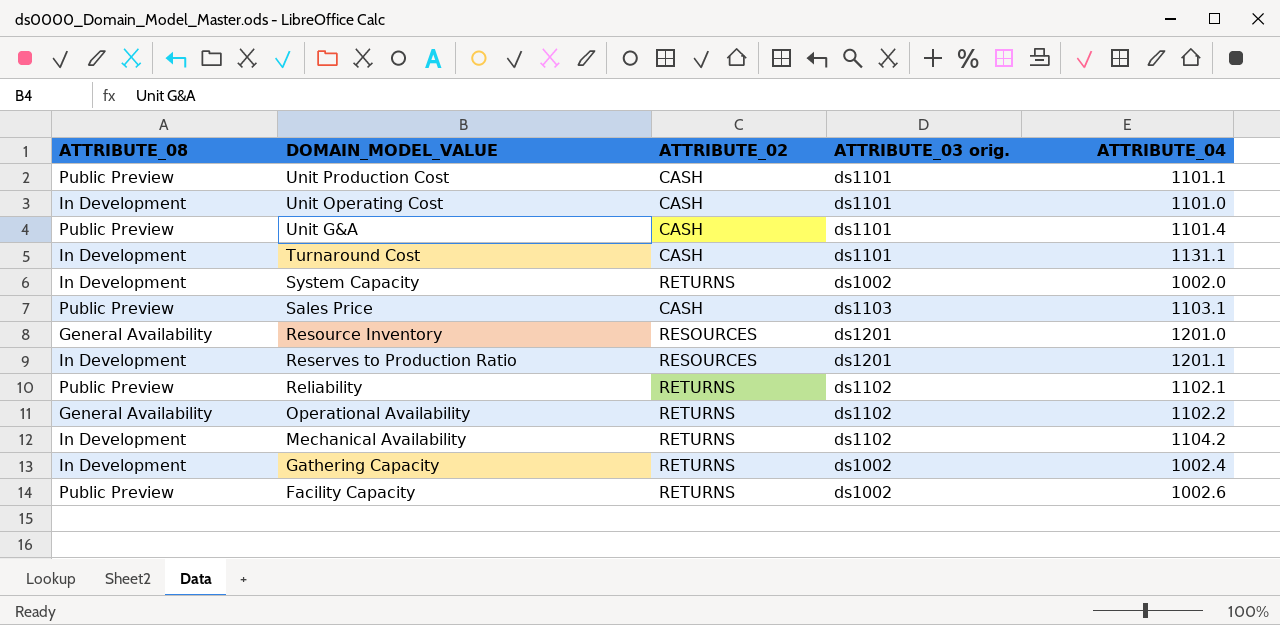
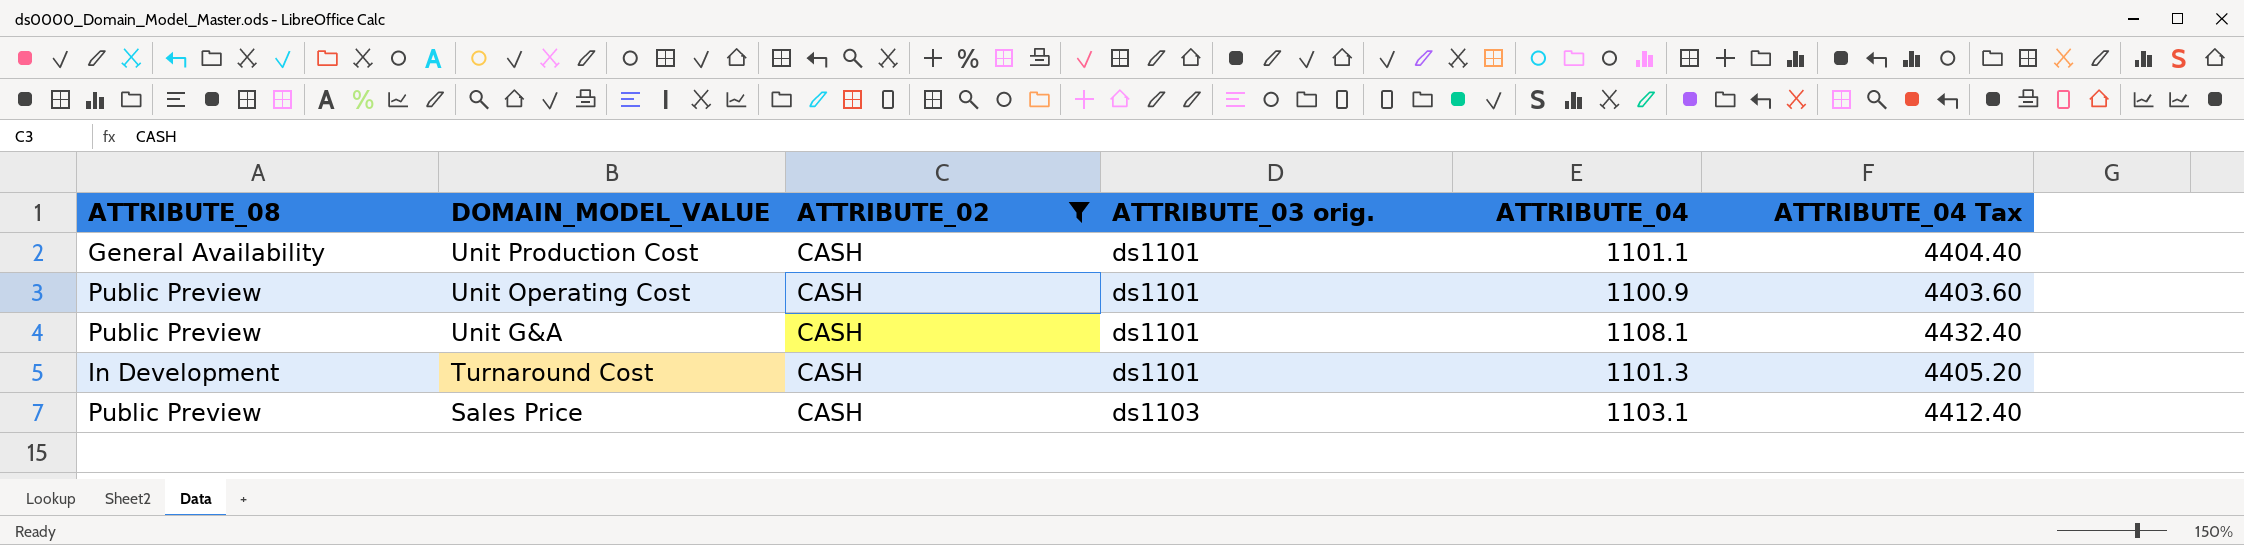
filter: none -> ATTRIBUTE_02 = CASH
column ATTRIBUTE_04 Tax | formula: none -> [ATTRIBUTE_04] * 4
Unit Production Cost | ATTRIBUTE_08: Public Preview -> General Availability
Unit Operating Cost | ATTRIBUTE_08: In Development -> Public Preview
Unit Operating Cost | ATTRIBUTE_04: 1101.0 -> 1100.9
Unit G&A | ATTRIBUTE_04: 1101.4 -> 1108.1
Turnaround Cost | ATTRIBUTE_04: 1131.1 -> 1101.3

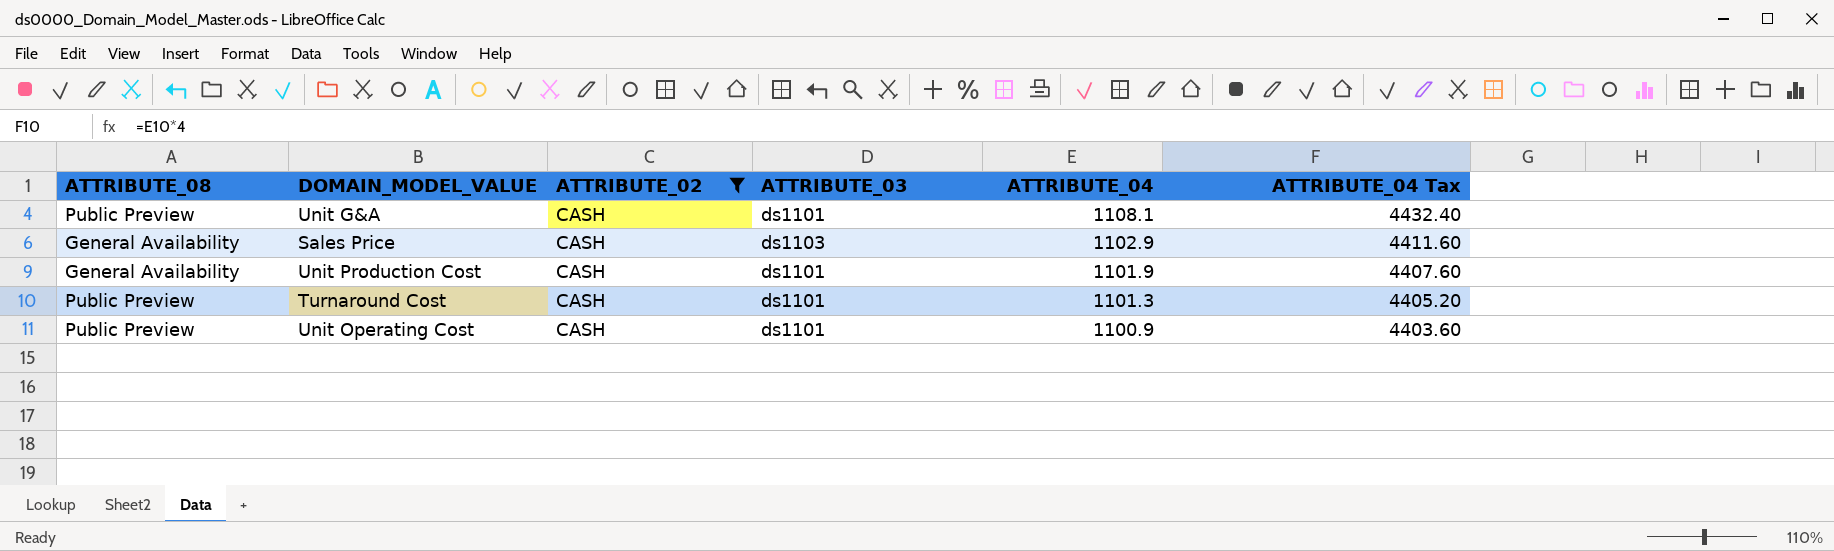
row order: DOMAIN_MODEL_VALUE descending -> ATTRIBUTE_04 descending
column name: ATTRIBUTE_03 orig. -> ATTRIBUTE_03
Sales Price | ATTRIBUTE_08: Public Preview -> General Availability
Sales Price | ATTRIBUTE_04: 1103.1 -> 1102.9
Sales Price | ATTRIBUTE_04 Tax: 4412.40 -> 4411.60
Unit Production Cost | ATTRIBUTE_04: 1101.1 -> 1101.9
Unit Production Cost | ATTRIBUTE_04 Tax: 4404.40 -> 4407.60
Turnaround Cost | ATTRIBUTE_08: In Development -> Public Preview

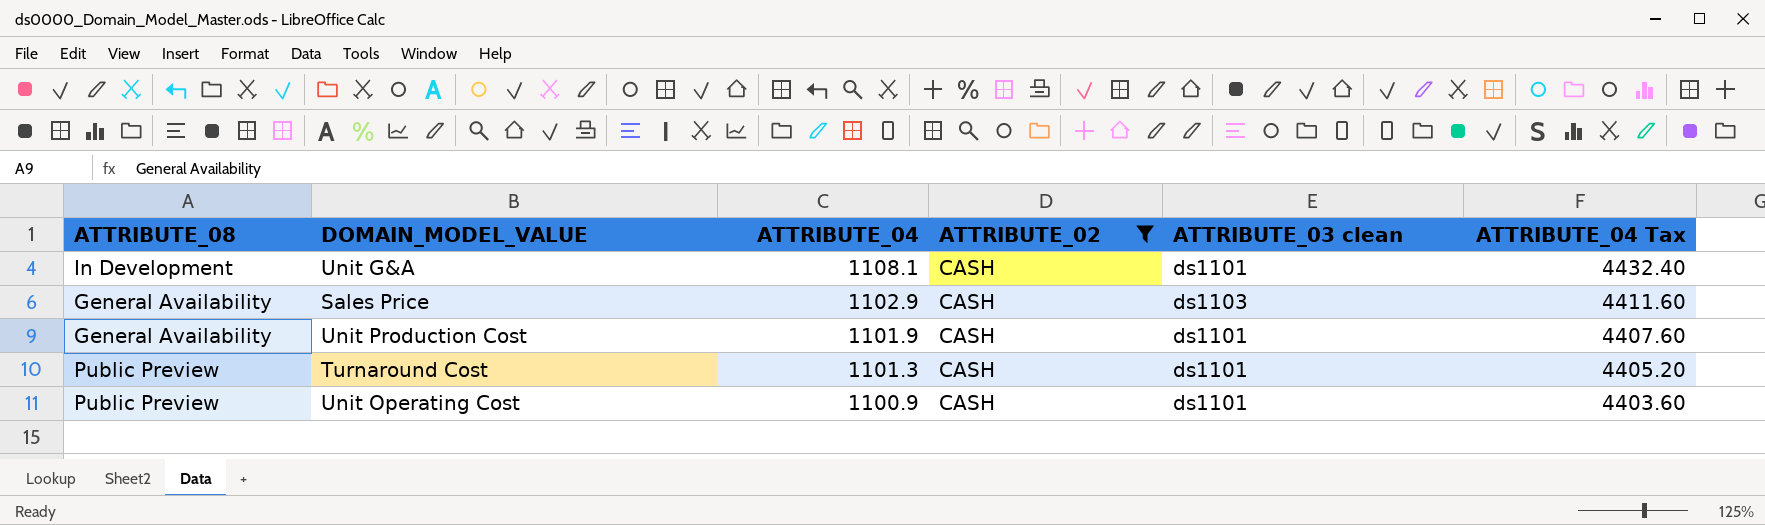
column ATTRIBUTE_04 | position: 5 -> 3
column name: ATTRIBUTE_03 -> ATTRIBUTE_03 clean
Unit G&A | ATTRIBUTE_08: Public Preview -> In Development

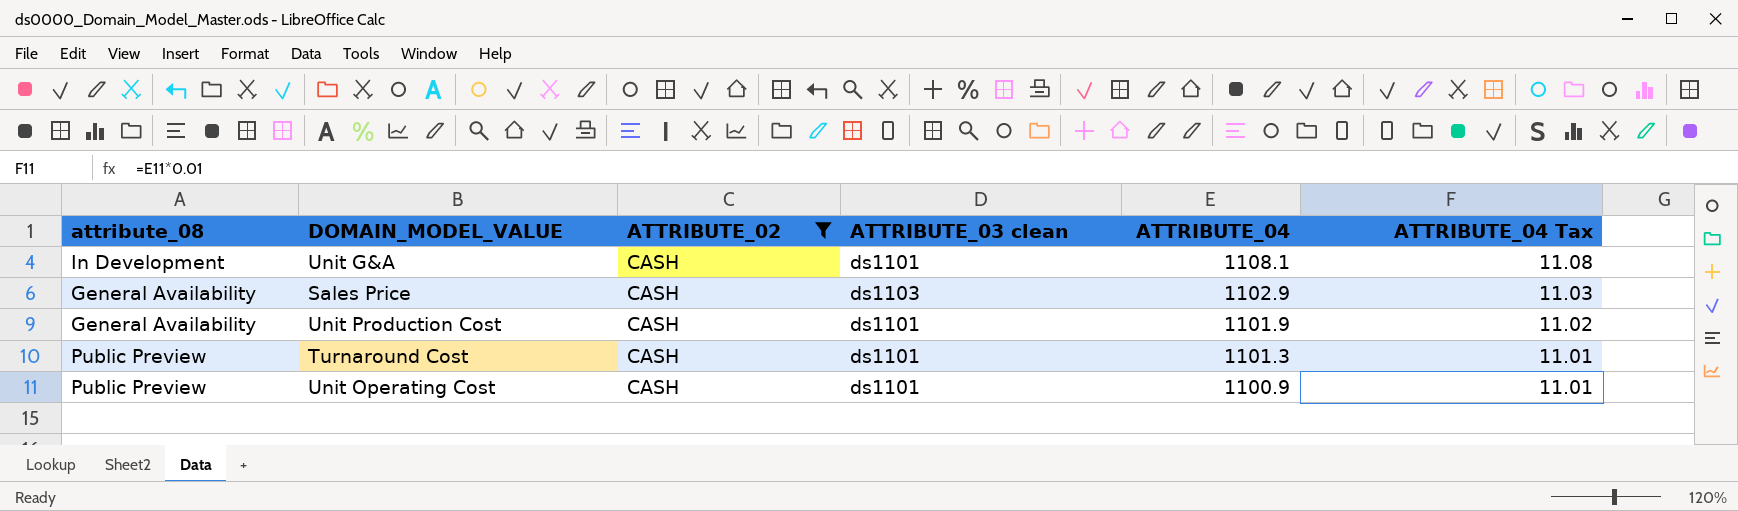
column name: ATTRIBUTE_08 -> attribute_08
column ATTRIBUTE_04 | position: 3 -> 5
column ATTRIBUTE_04 Tax | formula: [ATTRIBUTE_04] * 4 -> [ATTRIBUTE_04] * 0.01

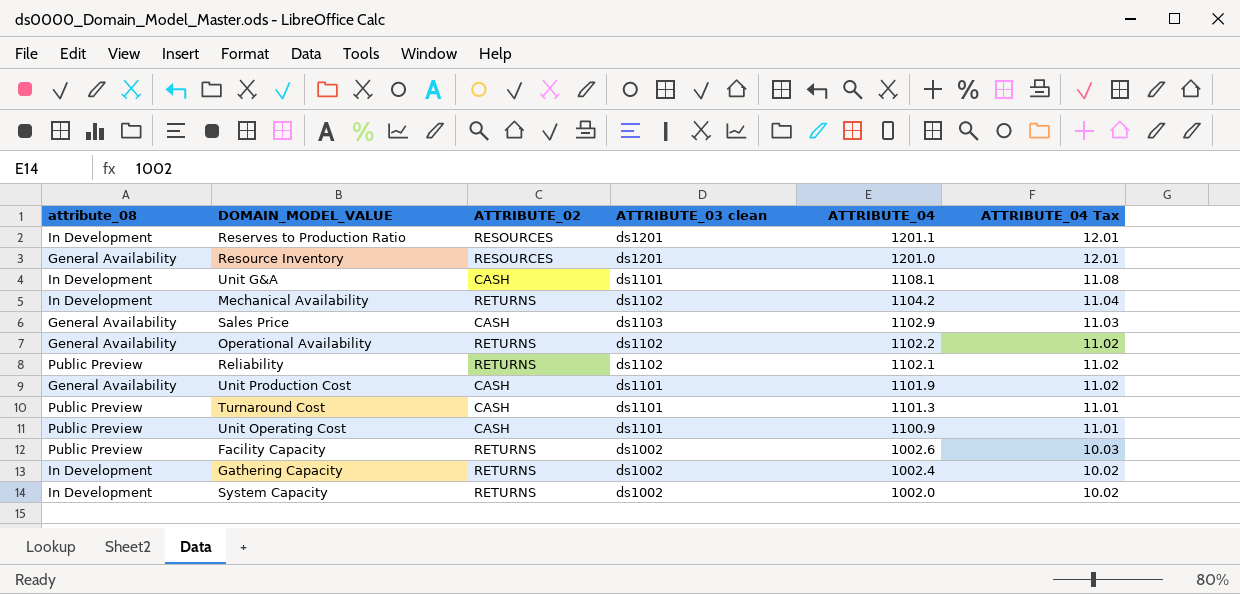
filter: ATTRIBUTE_02 = CASH -> none

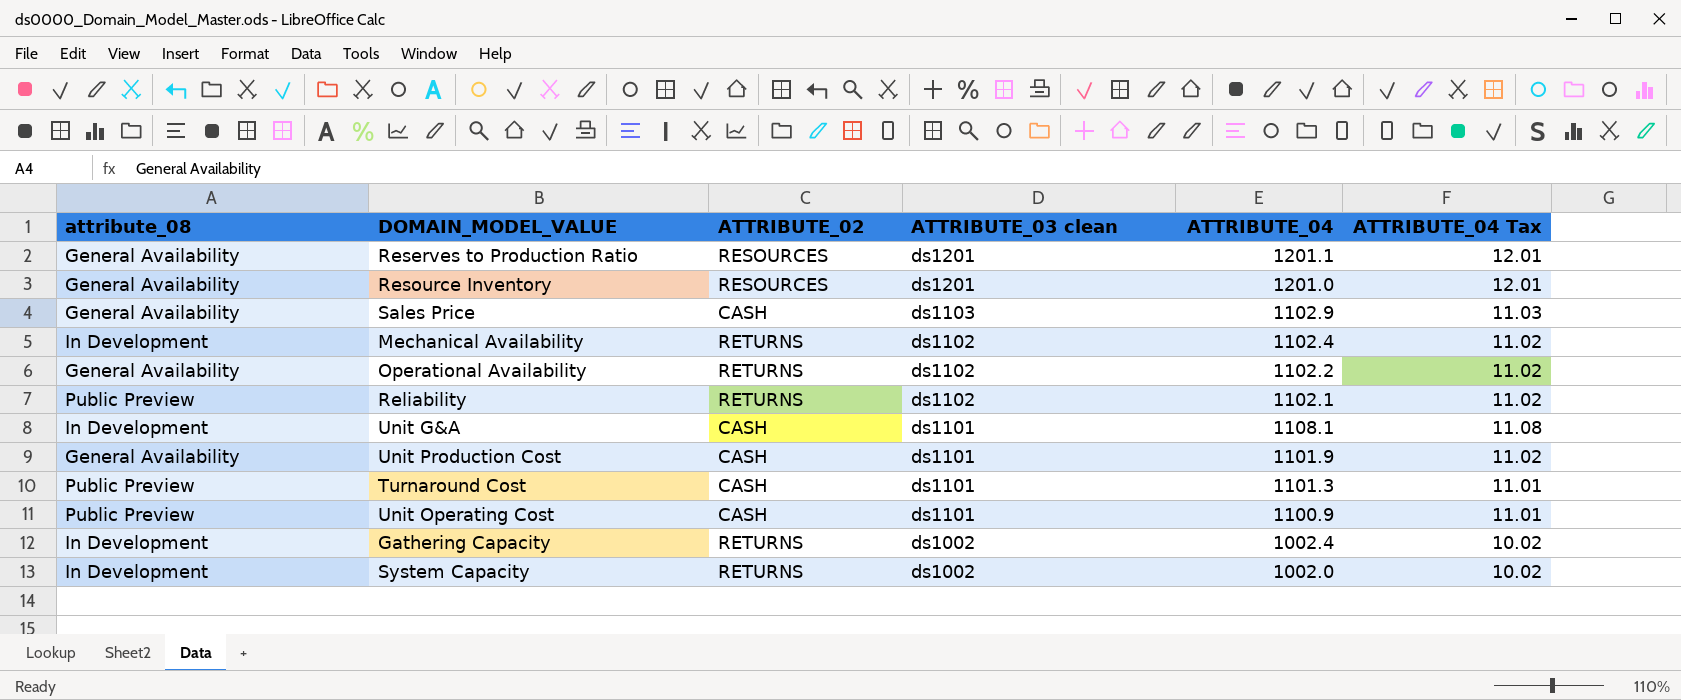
row order: ATTRIBUTE_04 descending -> ATTRIBUTE_03 clean descending
row Facility Capacity: Public Preview | RETURNS | ds1002 | 1002.6 | 10.03 -> none
Reserves to Production Ratio | attribute_08: In Development -> General Availability
Mechanical Availability | ATTRIBUTE_04: 1104.2 -> 1102.4
Mechanical Availability | ATTRIBUTE_04 Tax: 11.04 -> 11.02

